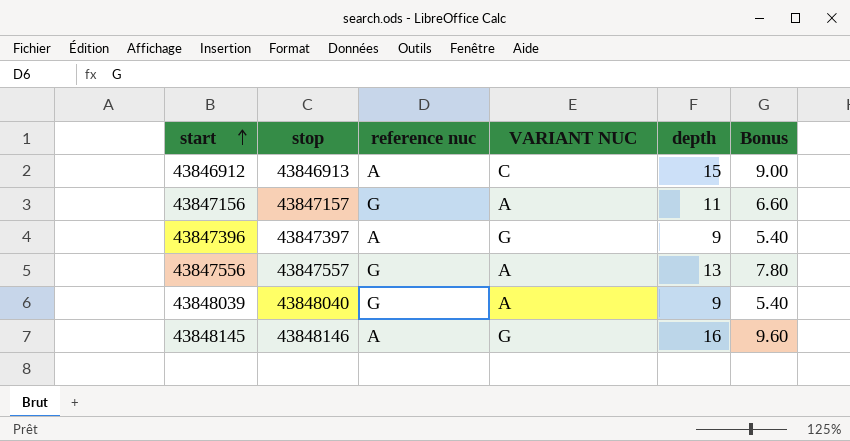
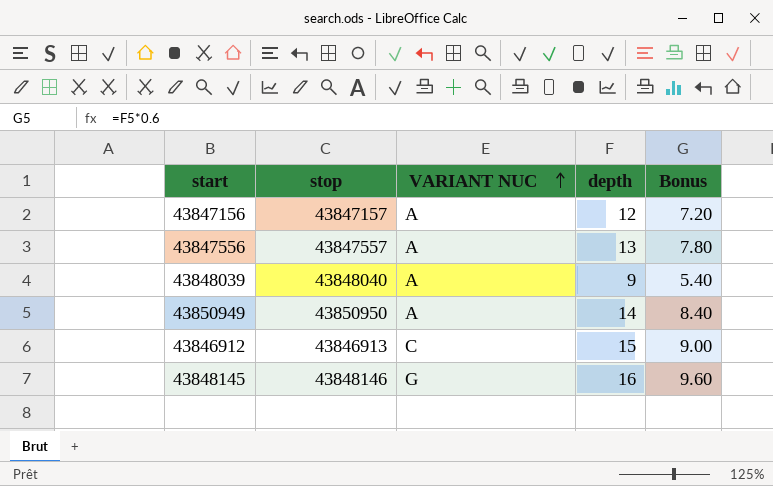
row order: start ascending -> VARIANT NUC ascending
column reference nuc | position: 3 -> none
row 43847396: 43847397 | A | G | 9 | 5.40 -> none
43847156 | depth: 11 -> 12
43847156 | Bonus: 6.60 -> 7.20
row 43850949: none -> 43850950 | A | 14 | 8.40

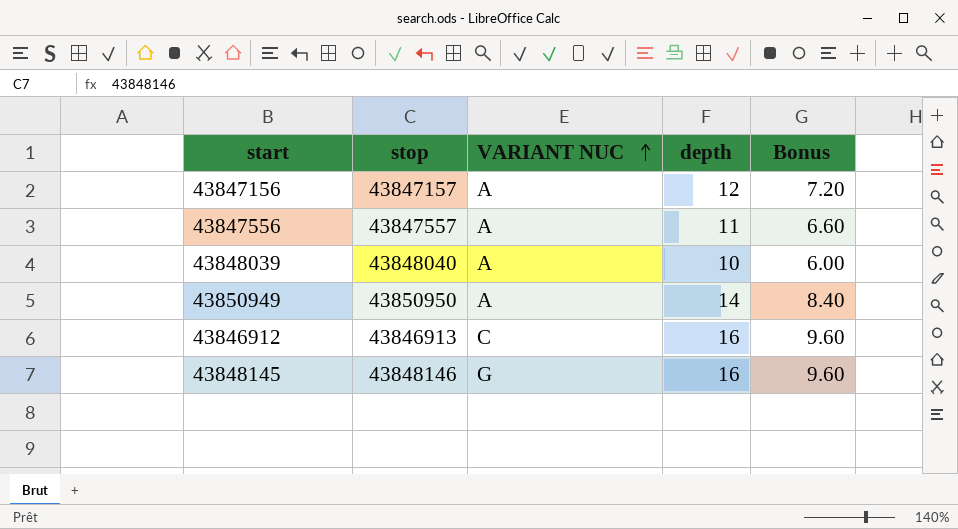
43847556 | depth: 13 -> 11
43847556 | Bonus: 7.80 -> 6.60
43848039 | depth: 9 -> 10
43848039 | Bonus: 5.40 -> 6.00
43846912 | depth: 15 -> 16
43846912 | Bonus: 9.00 -> 9.60

